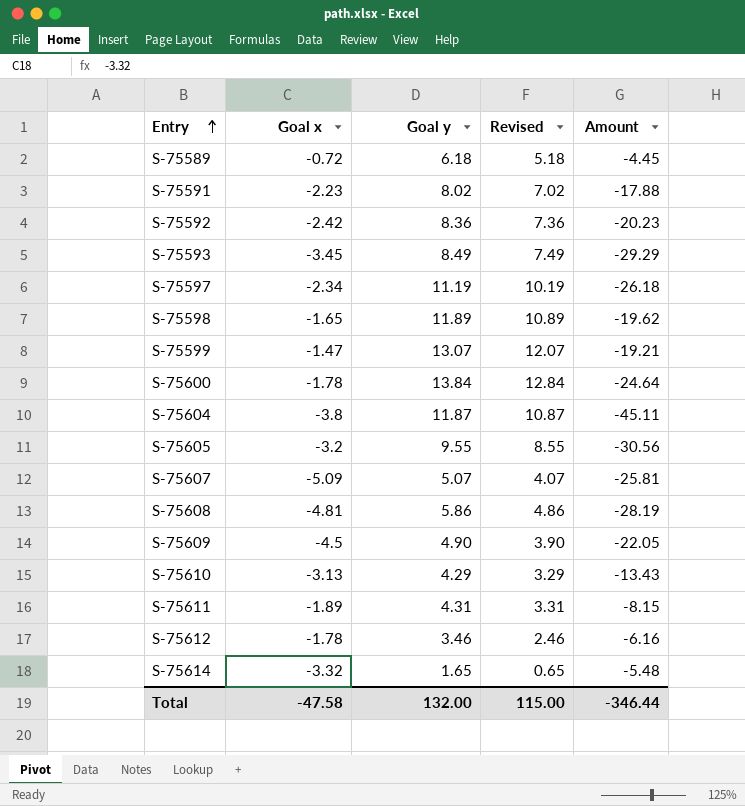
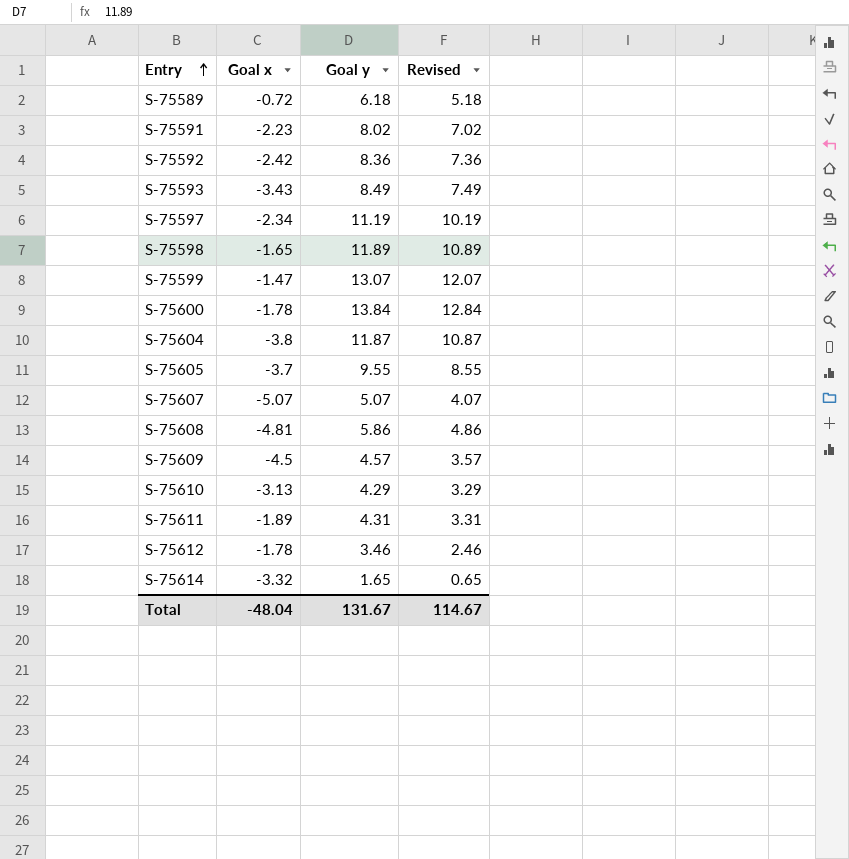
column Amount | formula: [Goal x] * [Goal y] -> none
S-75593 | Goal x: -3.45 -> -3.43
S-75605 | Goal x: -3.2 -> -3.7
S-75607 | Goal x: -5.09 -> -5.07
S-75609 | Goal y: 4.90 -> 4.57
S-75609 | Revised: 3.90 -> 3.57
Total | Goal x: -47.58 -> -48.04
Total | Goal y: 132.00 -> 131.67
Total | Revised: 115.00 -> 114.67

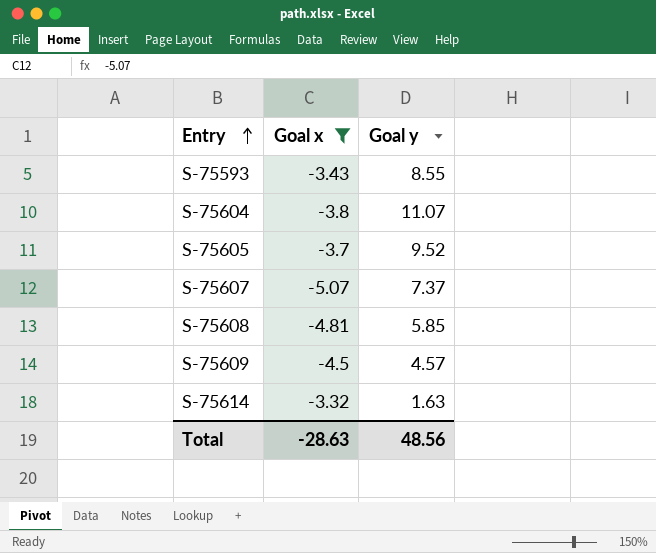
filter: none -> Goal x <= -3.32
column Revised | formula: [Goal y] - 1 -> none
S-75593 | Goal y: 8.49 -> 8.55
S-75604 | Goal y: 11.87 -> 11.07
S-75605 | Goal y: 9.55 -> 9.52
S-75607 | Goal y: 5.07 -> 7.37
S-75608 | Goal y: 5.86 -> 5.85
S-75614 | Goal y: 1.65 -> 1.63
Total | Goal x: -48.04 -> -28.63
Total | Goal y: 131.67 -> 48.56

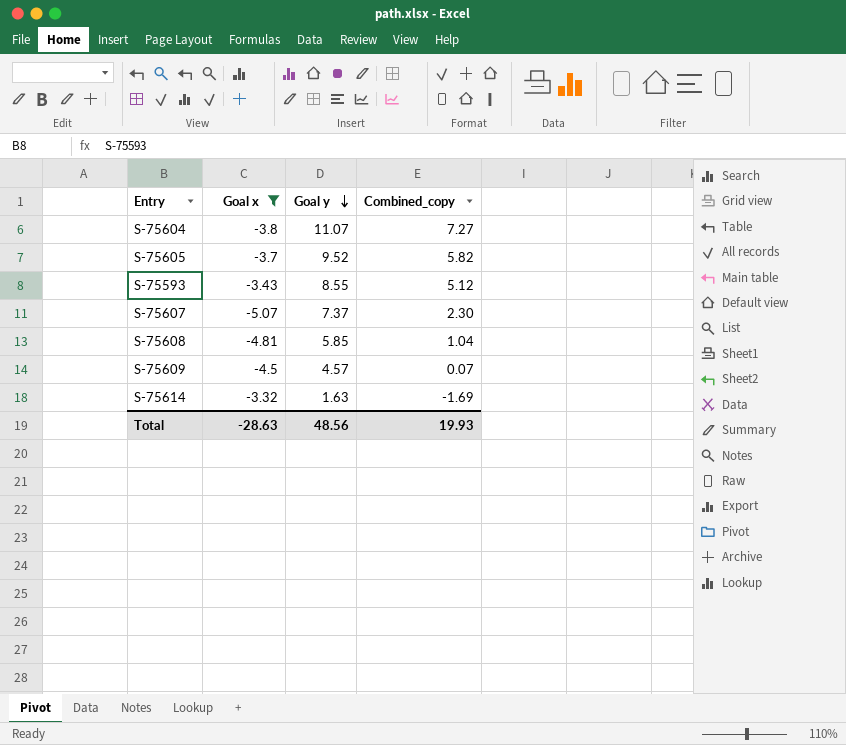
row order: Entry ascending -> Goal y descending
column Combined_copy | formula: none -> [Goal x] + [Goal y]

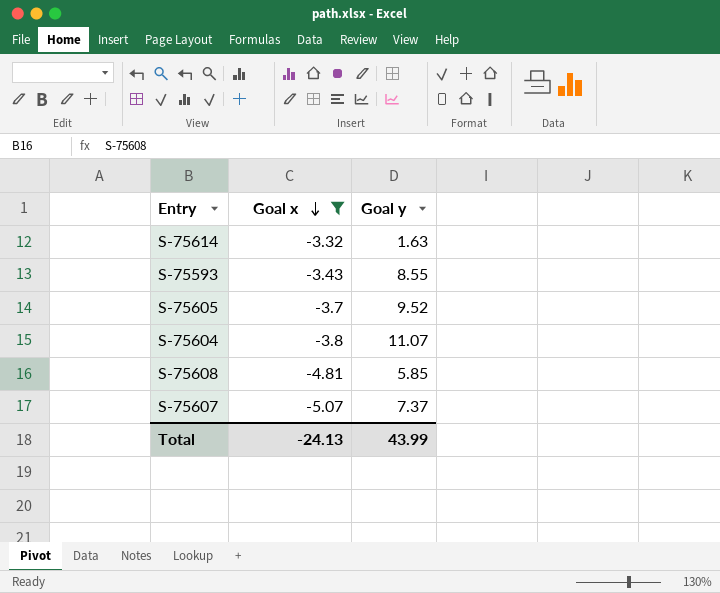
row order: Goal y descending -> Goal x descending
column Combined_copy | formula: [Goal x] + [Goal y] -> none
row S-75609: -4.5 | 4.57 | 0.07 -> none
Total | Goal x: -28.63 -> -24.13
Total | Goal y: 48.56 -> 43.99

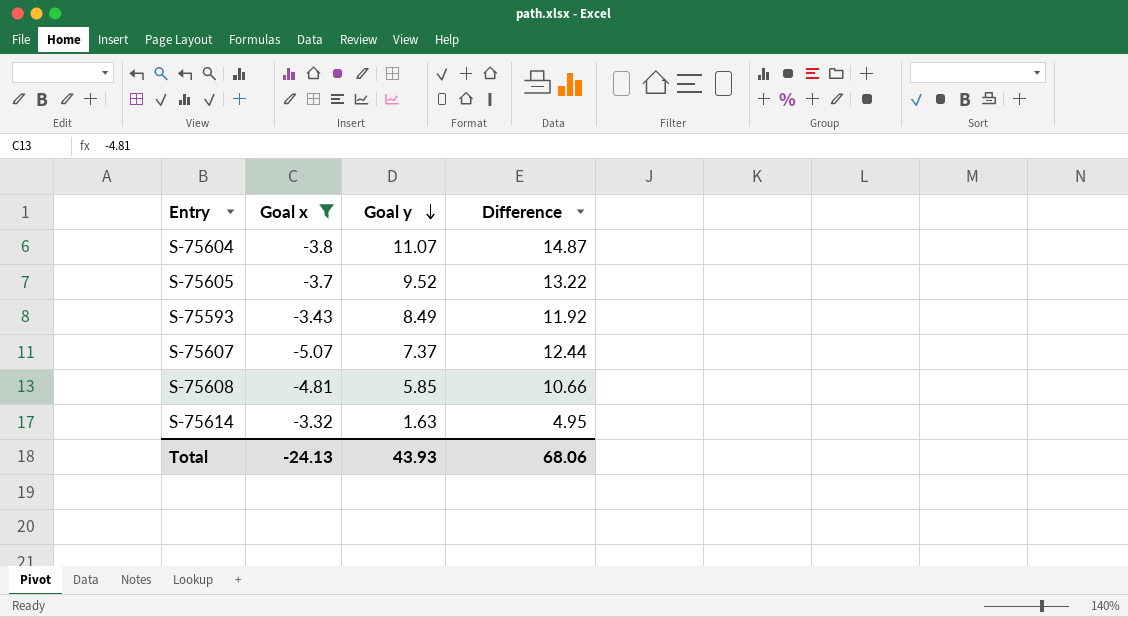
row order: Goal x descending -> Goal y descending
column Difference | formula: none -> [Goal y] - [Goal x]
S-75593 | Goal y: 8.55 -> 8.49
Total | Goal y: 43.99 -> 43.93

